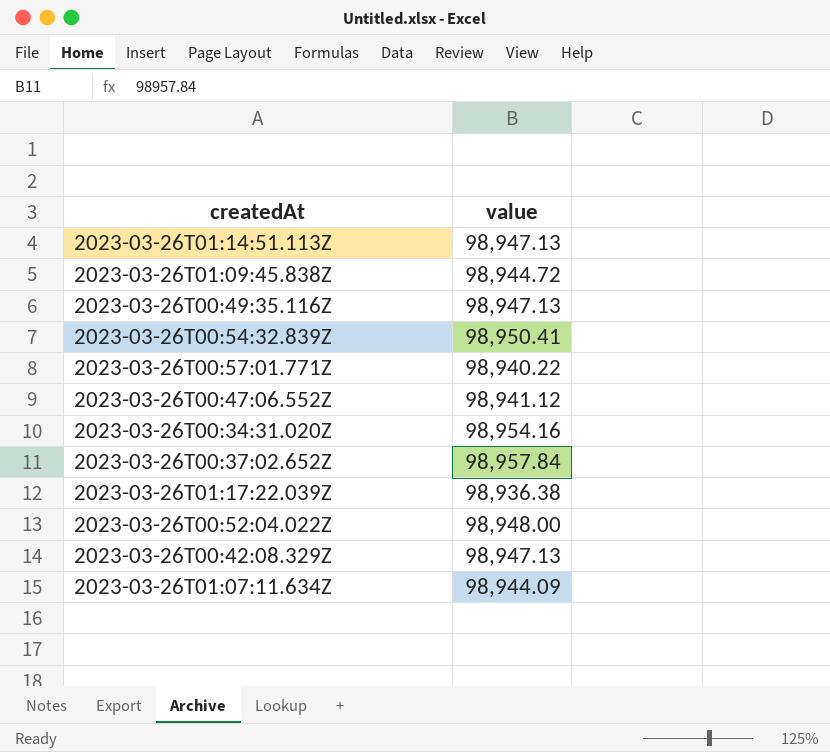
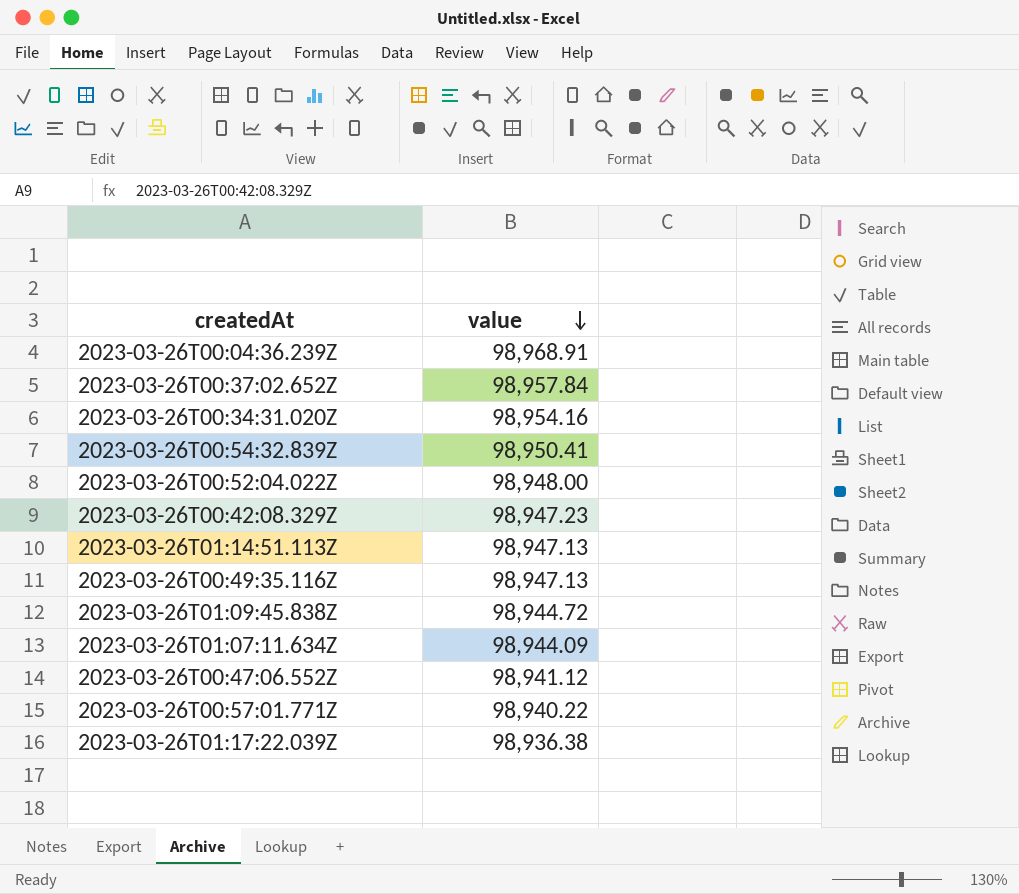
row order: none -> value descending
row 2023-03-26T00:04:36.239Z: none -> 98,968.91
2023-03-26T00:42:08.329Z | value: 98,947.13 -> 98,947.23

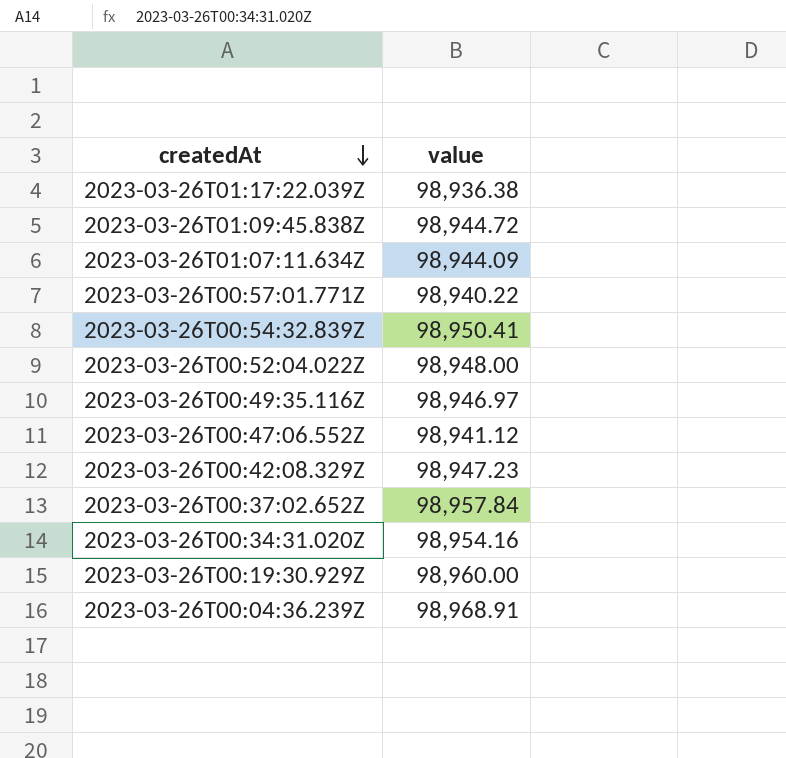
row order: value descending -> createdAt descending
row 2023-03-26T01:14:51.113Z: 98,947.13 -> none
2023-03-26T00:49:35.116Z | value: 98,947.13 -> 98,946.97
row 2023-03-26T00:19:30.929Z: none -> 98,960.00

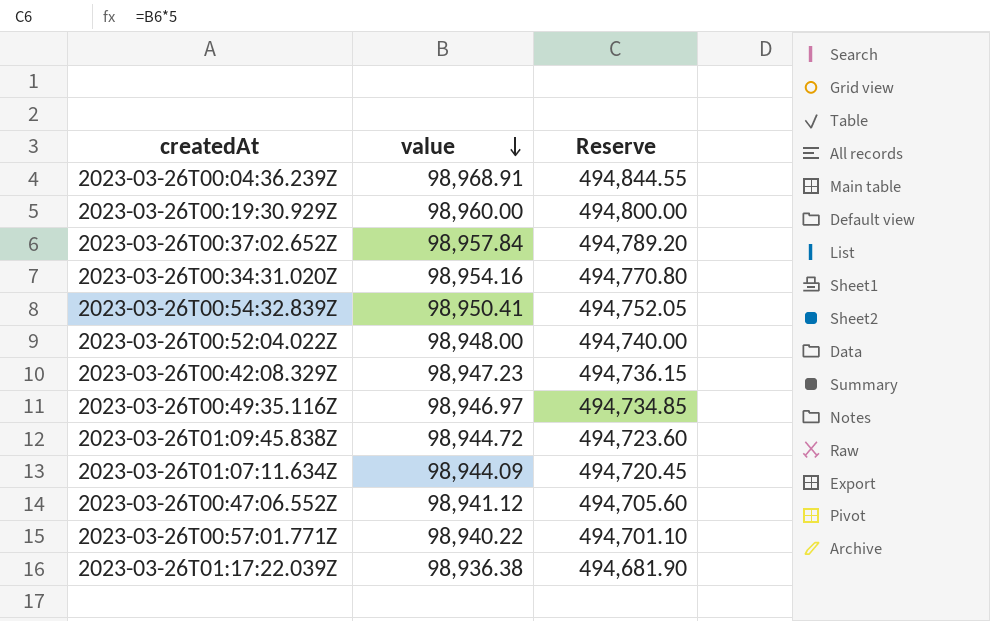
row order: createdAt descending -> value descending
column Reserve | formula: none -> [value] * 5

